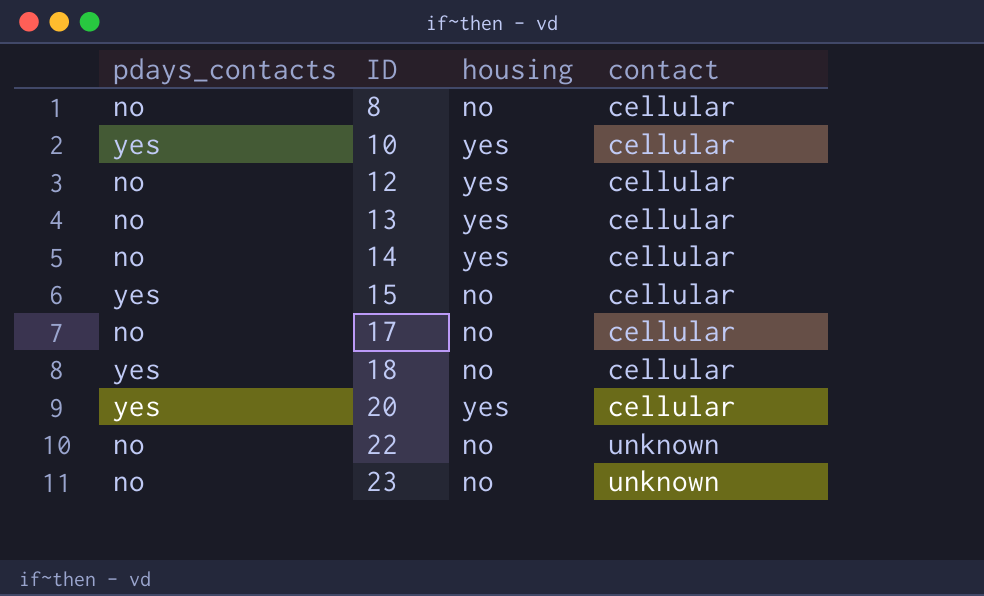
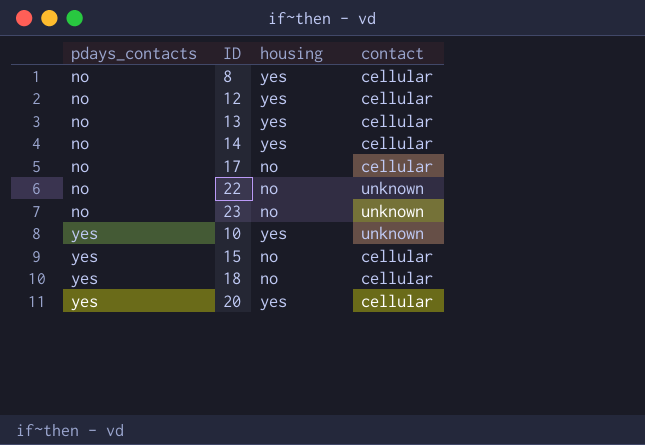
row order: ID ascending -> pdays_contacts ascending
8 | housing: no -> yes
10 | contact: cellular -> unknown

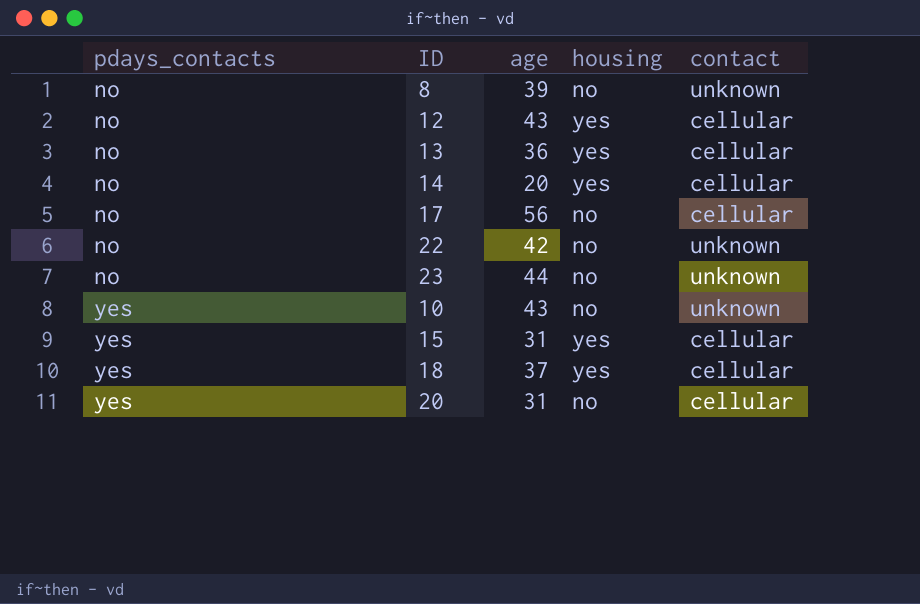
column age | position: none -> 3
8 | housing: yes -> no
8 | contact: cellular -> unknown
10 | housing: yes -> no
15 | housing: no -> yes
18 | housing: no -> yes
20 | housing: yes -> no

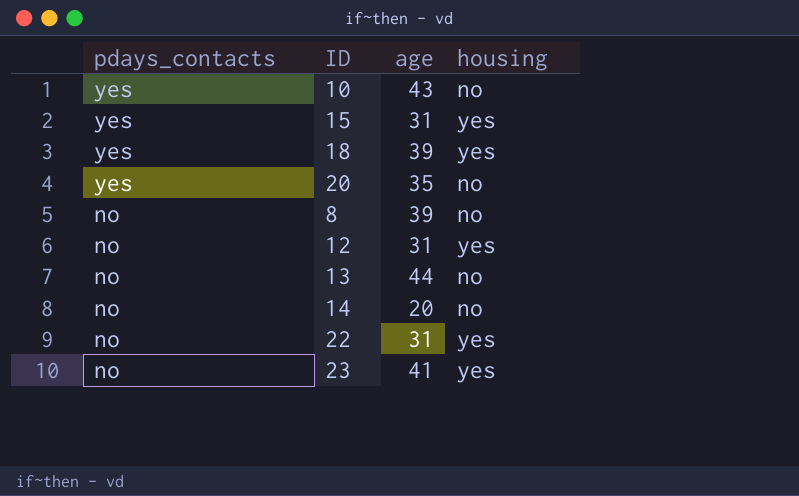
row order: pdays_contacts ascending -> pdays_contacts descending
column contact | position: 5 -> none
row 17: no | 56 | no | cellular -> none
18 | age: 37 -> 39
20 | age: 31 -> 35
12 | age: 43 -> 31
13 | age: 36 -> 44
13 | housing: yes -> no
14 | housing: yes -> no
22 | age: 42 -> 31
22 | housing: no -> yes
23 | age: 44 -> 41
23 | housing: no -> yes

